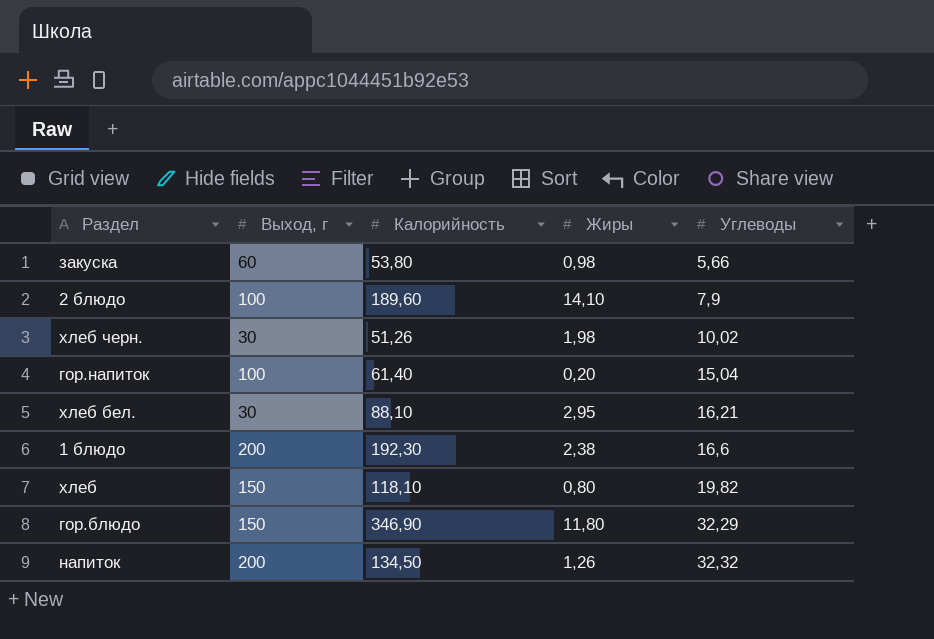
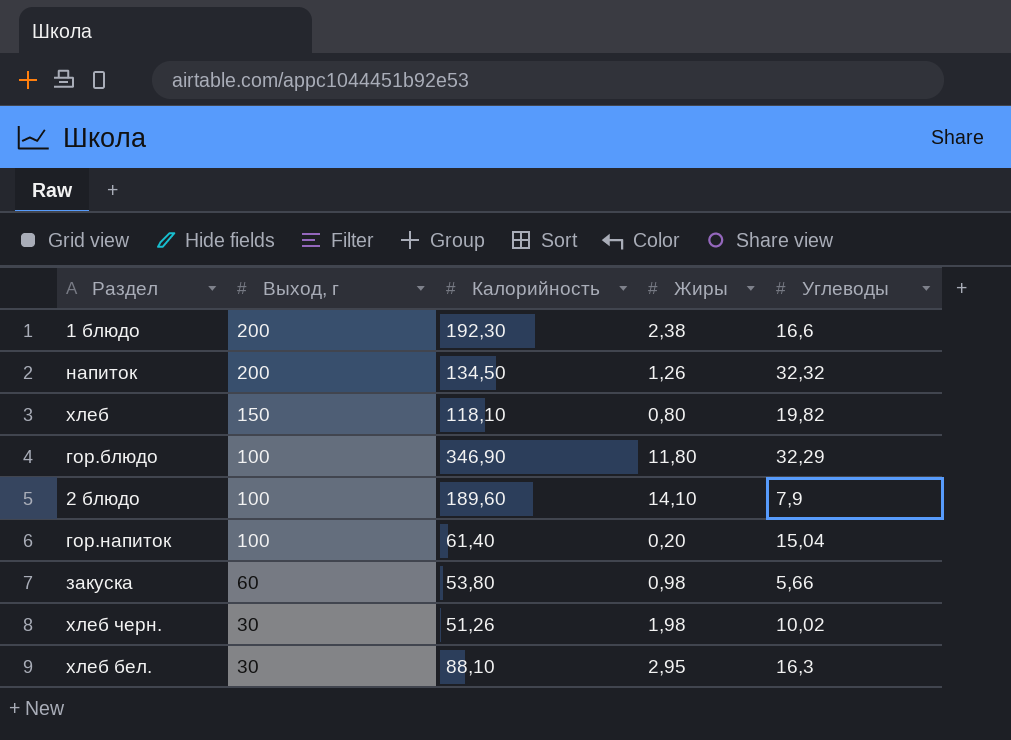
row order: Углеводы ascending -> Выход, г descending
гор.блюдо | Выход, г: 150 -> 100
хлеб бел. | Углеводы: 16,21 -> 16,3

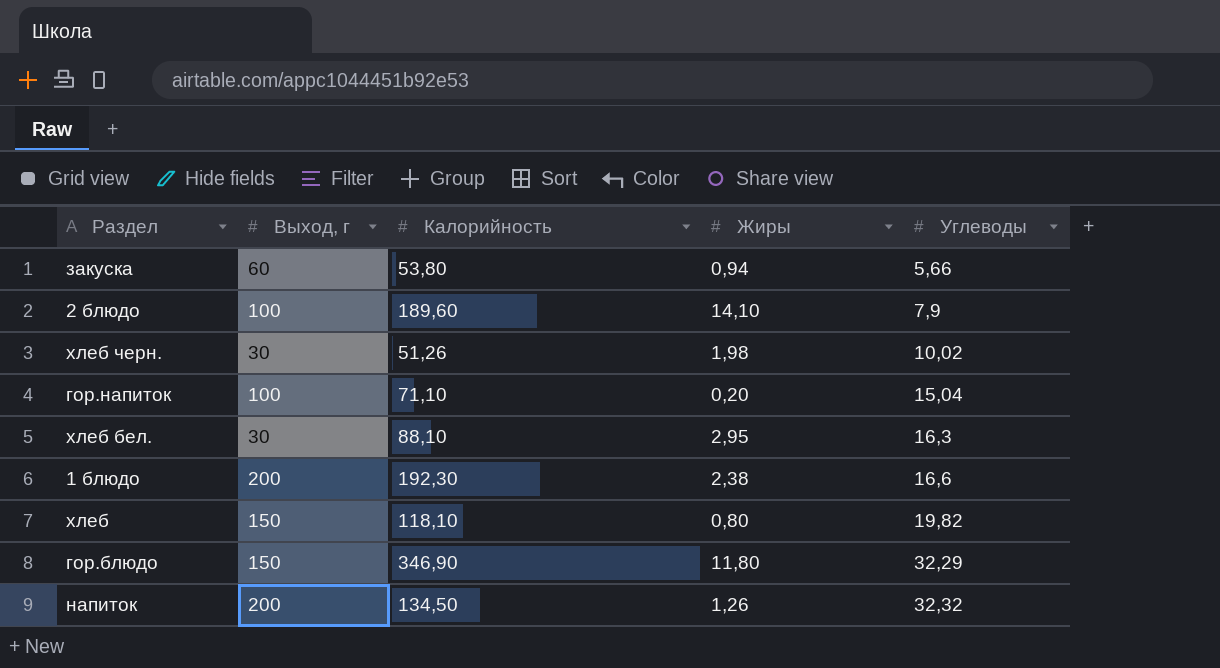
row order: Выход, г descending -> Углеводы ascending
закуска | Жиры: 0,98 -> 0,94
гор.напиток | Калорийность: 61,40 -> 71,10
гор.блюдо | Выход, г: 100 -> 150

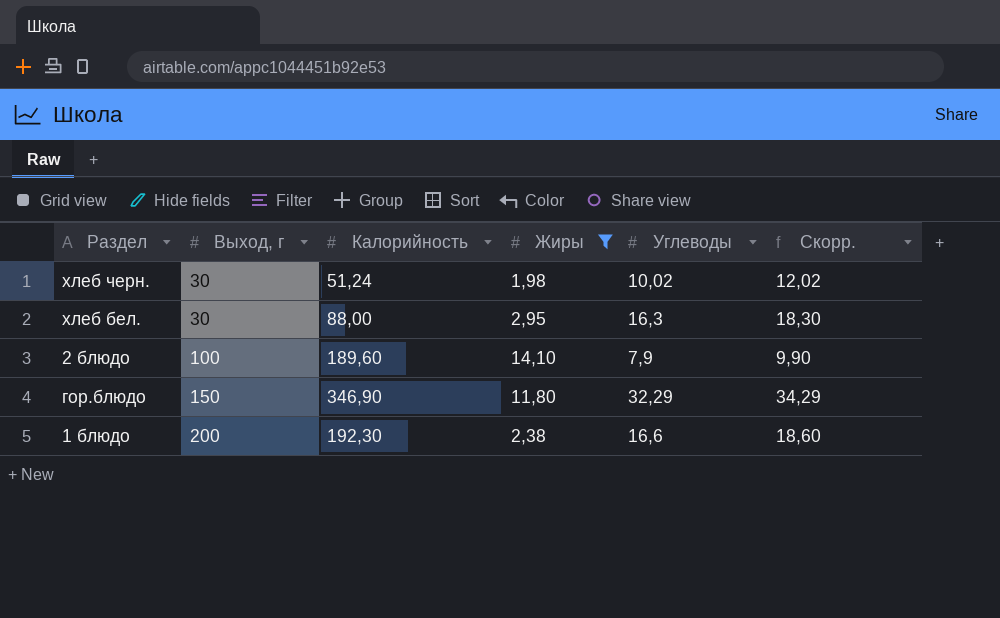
filter: none -> Жиры >= 1,98
row order: Углеводы ascending -> Выход, г ascending
column Скорр. | formula: none -> [Углеводы] + 2
хлеб черн. | Калорийность: 51,26 -> 51,24
хлеб бел. | Калорийность: 88,10 -> 88,00

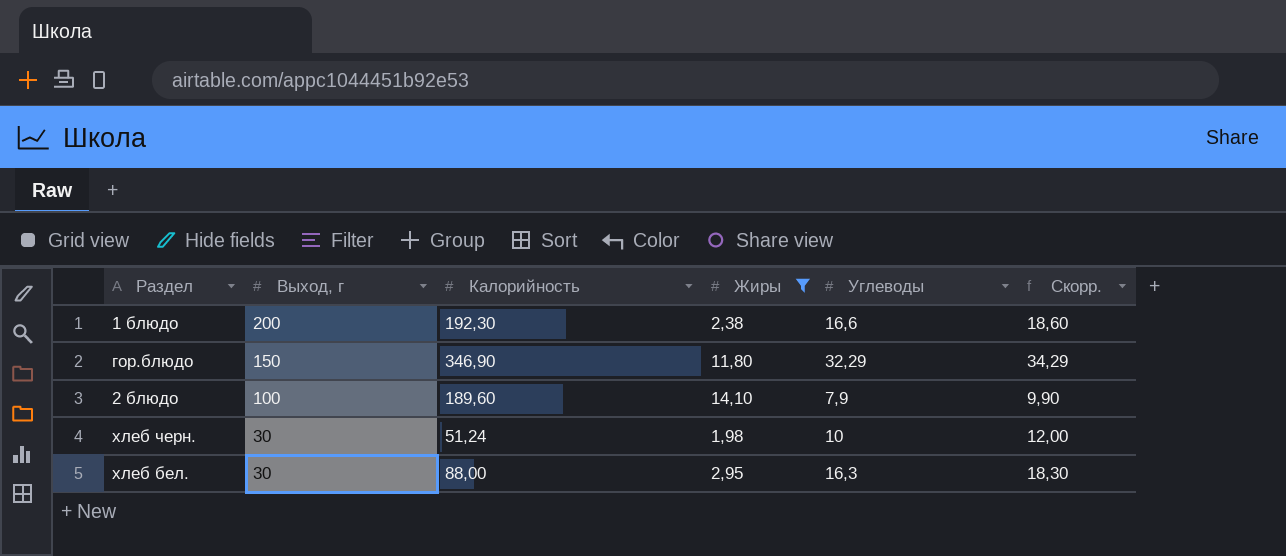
row order: Выход, г ascending -> Выход, г descending
хлеб черн. | Углеводы: 10,02 -> 10
хлеб черн. | Скорр.: 12,02 -> 12,00

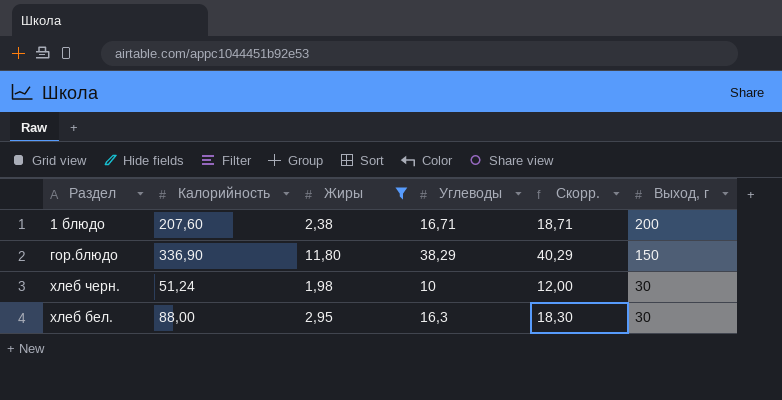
column Выход, г | position: 2 -> 6
row 2 блюдо: 100 | 189,60 | 14,10 | 7,9 | 9,90 -> none
1 блюдо | Калорийность: 192,30 -> 207,60
1 блюдо | Углеводы: 16,6 -> 16,71
1 блюдо | Скорр.: 18,60 -> 18,71
гор.блюдо | Калорийность: 346,90 -> 336,90
гор.блюдо | Углеводы: 32,29 -> 38,29
гор.блюдо | Скорр.: 34,29 -> 40,29

